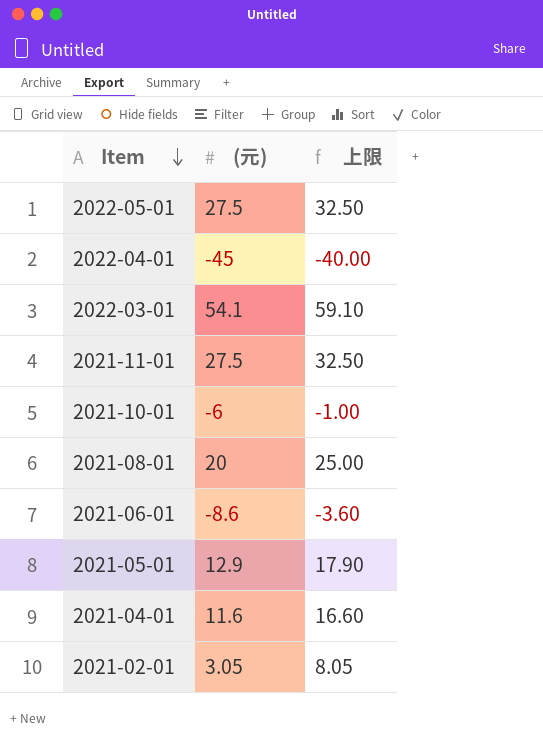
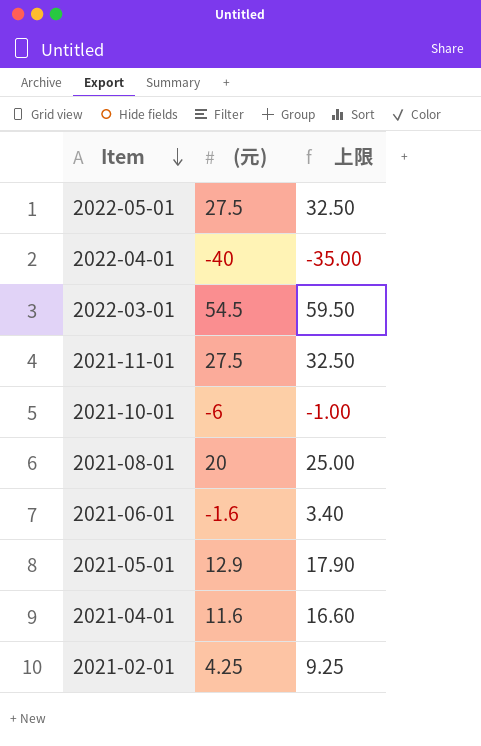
2022-04-01 | (元): -45 -> -40
2022-04-01 | 上限: -40.00 -> -35.00
2022-03-01 | (元): 54.1 -> 54.5
2022-03-01 | 上限: 59.10 -> 59.50
2021-06-01 | (元): -8.6 -> -1.6
2021-06-01 | 上限: -3.60 -> 3.40
2021-02-01 | (元): 3.05 -> 4.25
2021-02-01 | 上限: 8.05 -> 9.25

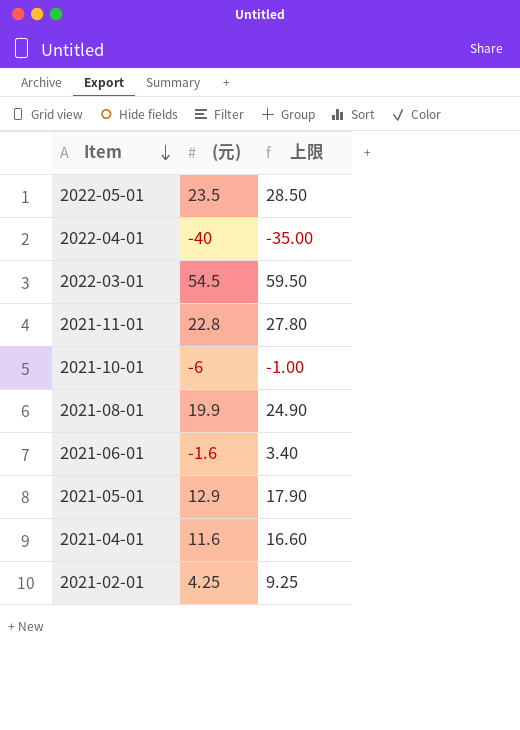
2022-05-01 | (元): 27.5 -> 23.5
2022-05-01 | 上限: 32.50 -> 28.50
2021-11-01 | (元): 27.5 -> 22.8
2021-11-01 | 上限: 32.50 -> 27.80
2021-08-01 | (元): 20 -> 19.9
2021-08-01 | 上限: 25.00 -> 24.90

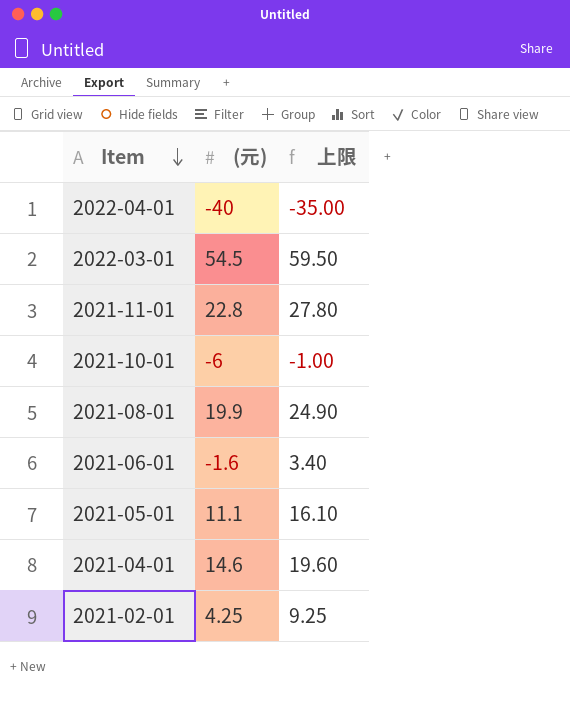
row 2022-05-01: 23.5 | 28.50 -> none
2021-05-01 | (元): 12.9 -> 11.1
2021-05-01 | 上限: 17.90 -> 16.10
2021-04-01 | (元): 11.6 -> 14.6
2021-04-01 | 上限: 16.60 -> 19.60

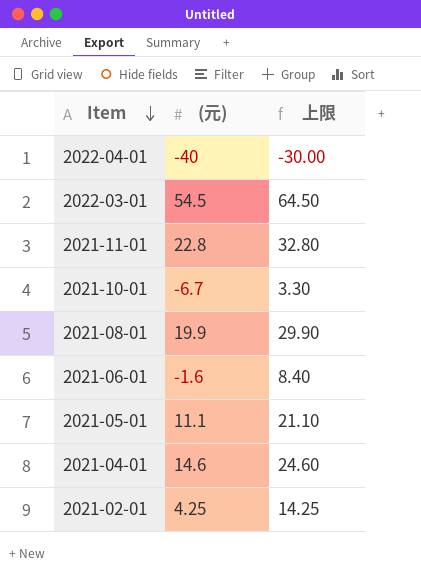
column 上限 | formula: [(元)] + 5 -> [(元)] + 10
2021-10-01 | (元): -6 -> -6.7

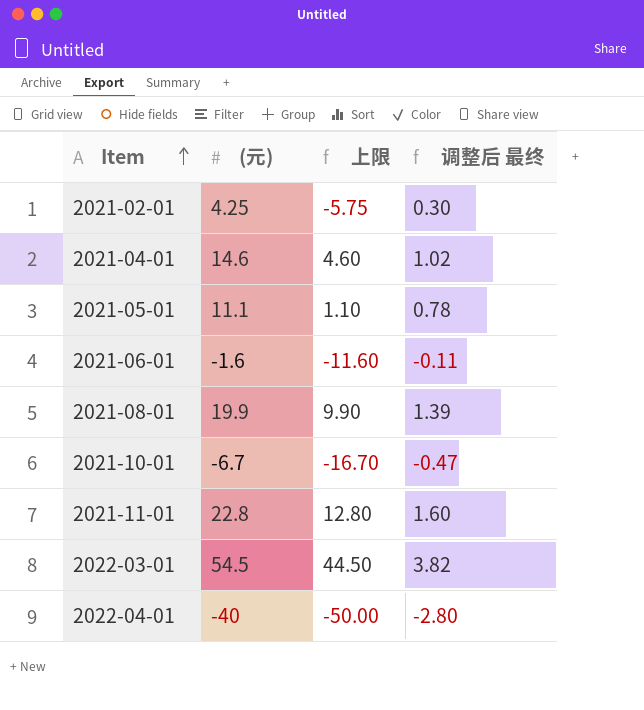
row order: Item descending -> Item ascending
column 上限 | formula: [(元)] + 10 -> [(元)] - 10
column 调整后 最终 | formula: none -> [(元)] * 0.07

